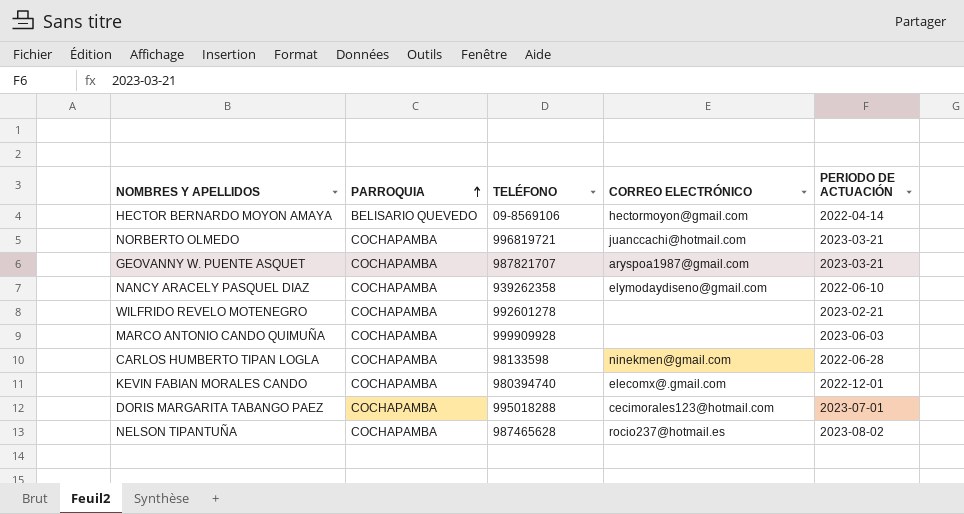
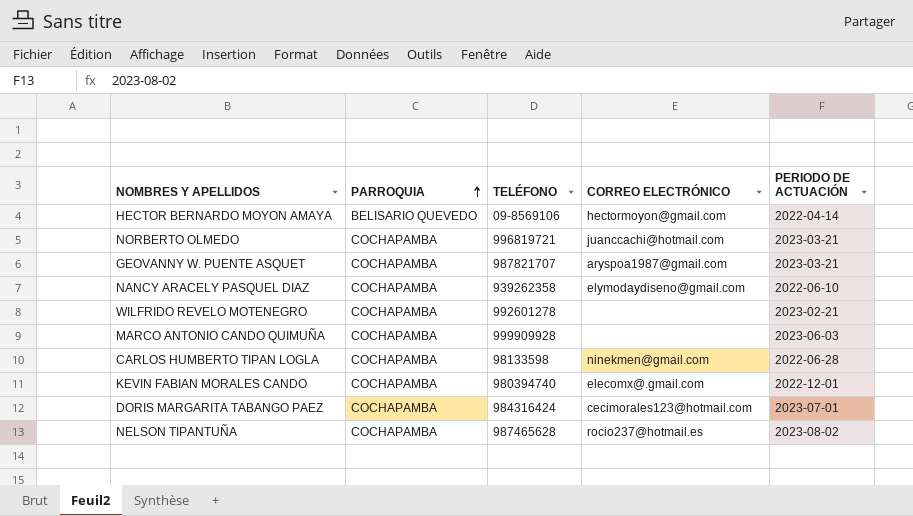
DORIS MARGARITA TABANGO PAEZ | TELÉFONO: 995018288 -> 984316424

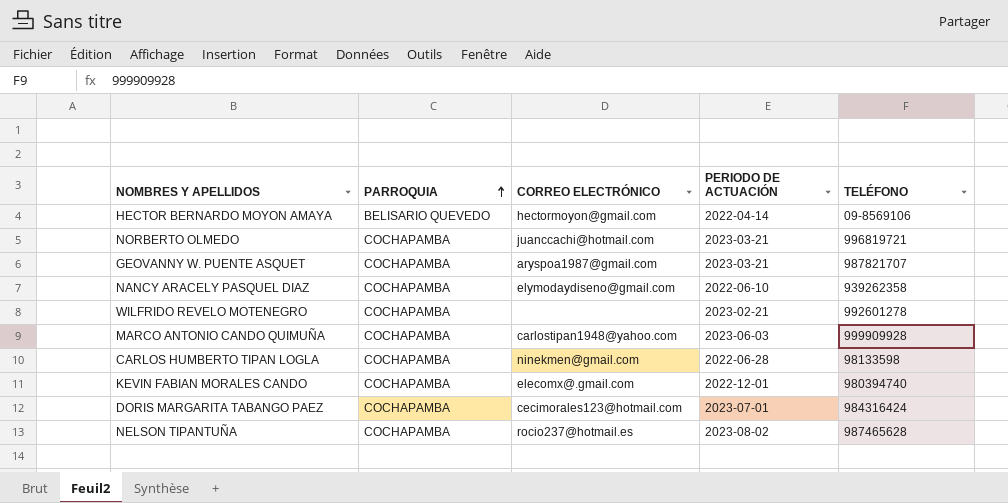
column TELÉFONO | position: 3 -> 5
MARCO ANTONIO CANDO QUIMUÑA | CORREO ELECTRÓNICO: none -> carlostipan1948@yahoo.com

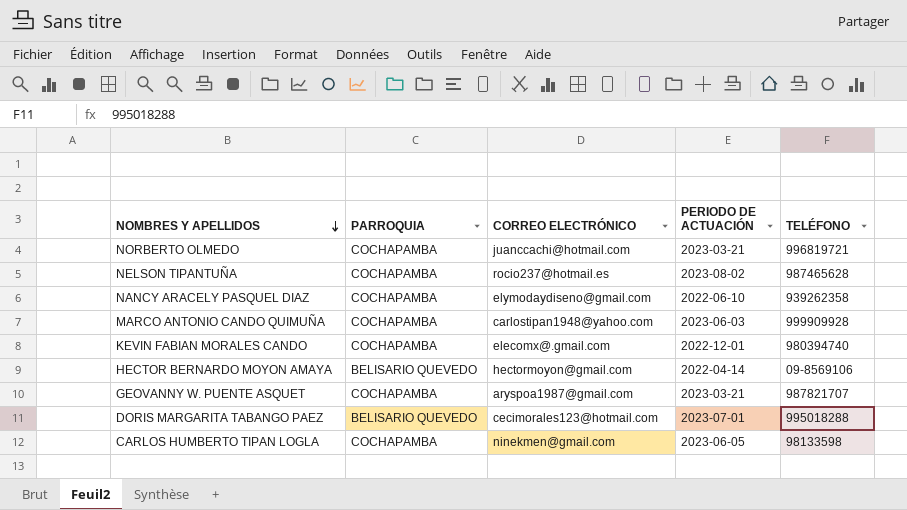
row order: PARROQUIA ascending -> NOMBRES Y APELLIDOS descending
row WILFRIDO REVELO MOTENEGRO: COCHAPAMBA | none | 2023-02-21 | 992601278 -> none
DORIS MARGARITA TABANGO PAEZ | PARROQUIA: COCHAPAMBA -> BELISARIO QUEVEDO
DORIS MARGARITA TABANGO PAEZ | TELÉFONO: 984316424 -> 995018288
CARLOS HUMBERTO TIPAN LOGLA | PERIODO DE ACTUACIÓN: 2022-06-28 -> 2023-06-05

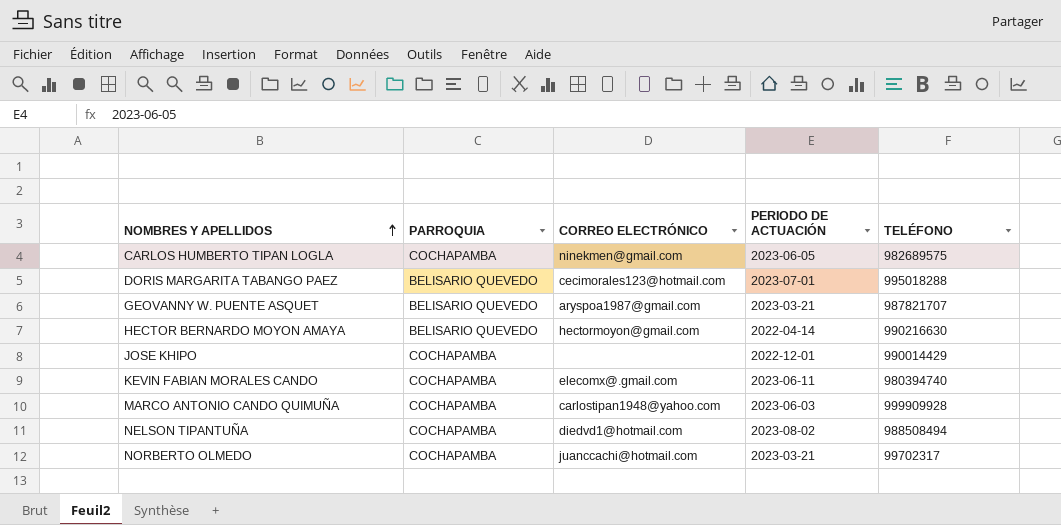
row order: NOMBRES Y APELLIDOS descending -> NOMBRES Y APELLIDOS ascending
row NANCY ARACELY PASQUEL DIAZ: COCHAPAMBA | elymodaydiseno@gmail.com | 2022-06-10 | 939262358 -> none
CARLOS HUMBERTO TIPAN LOGLA | TELÉFONO: 98133598 -> 982689575
GEOVANNY W. PUENTE ASQUET | PARROQUIA: COCHAPAMBA -> BELISARIO QUEVEDO
HECTOR BERNARDO MOYON AMAYA | TELÉFONO: 09-8569106 -> 990216630
row JOSE KHIPO: none -> COCHAPAMBA | none | 2022-12-01 | 990014429
KEVIN FABIAN MORALES CANDO | PERIODO DE ACTUACIÓN: 2022-12-01 -> 2023-06-11
NELSON TIPANTUÑA | CORREO ELECTRÓNICO: rocio237@hotmail.es -> diedvd1@hotmail.com
NELSON TIPANTUÑA | TELÉFONO: 987465628 -> 988508494
NORBERTO OLMEDO | TELÉFONO: 996819721 -> 99702317

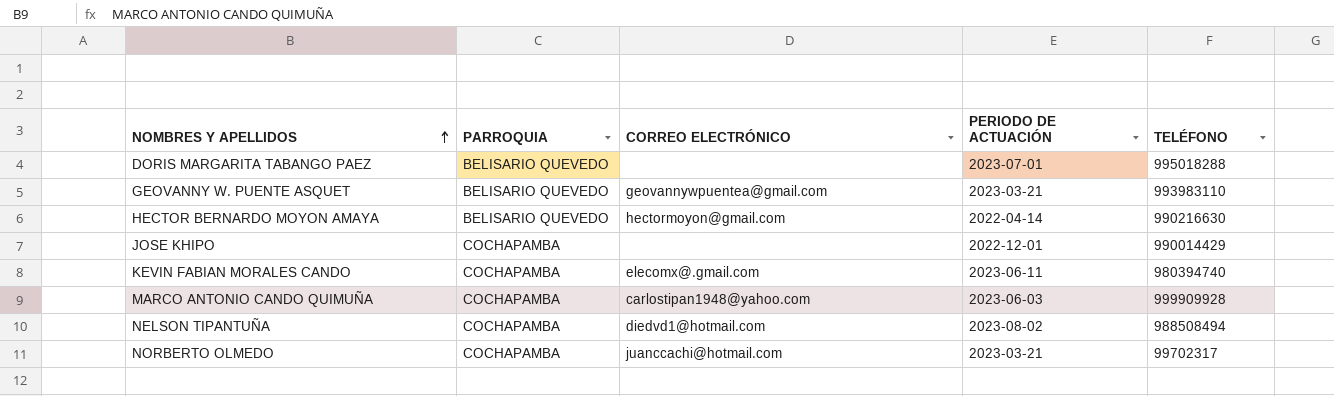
row CARLOS HUMBERTO TIPAN LOGLA: COCHAPAMBA | ninekmen@gmail.com | 2023-06-05 | 982689575 -> none
DORIS MARGARITA TABANGO PAEZ | CORREO ELECTRÓNICO: cecimorales123@hotmail.com -> none
GEOVANNY W. PUENTE ASQUET | CORREO ELECTRÓNICO: aryspoa1987@gmail.com -> geovannywpuentea@gmail.com
GEOVANNY W. PUENTE ASQUET | TELÉFONO: 987821707 -> 993983110

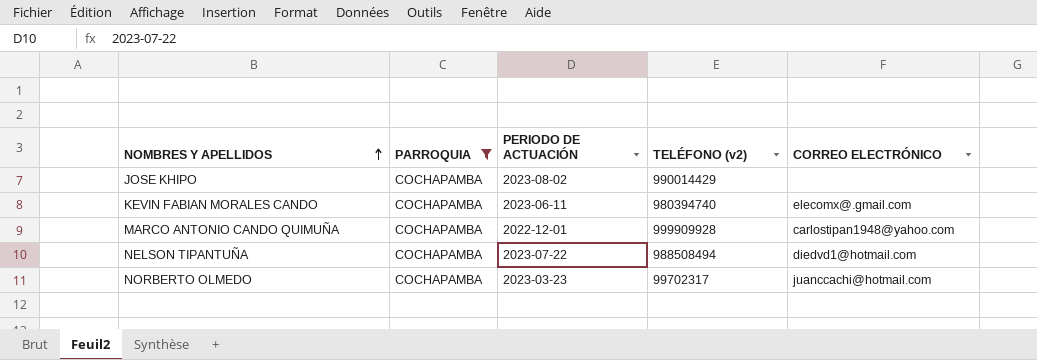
filter: none -> PARROQUIA = COCHAPAMBA
column name: TELÉFONO -> TELÉFONO (v2)
column CORREO ELECTRÓNICO | position: 3 -> 5
JOSE KHIPO | PERIODO DE ACTUACIÓN: 2022-12-01 -> 2023-08-02
MARCO ANTONIO CANDO QUIMUÑA | PERIODO DE ACTUACIÓN: 2023-06-03 -> 2022-12-01
NELSON TIPANTUÑA | PERIODO DE ACTUACIÓN: 2023-08-02 -> 2023-07-22
NORBERTO OLMEDO | PERIODO DE ACTUACIÓN: 2023-03-21 -> 2023-03-23

